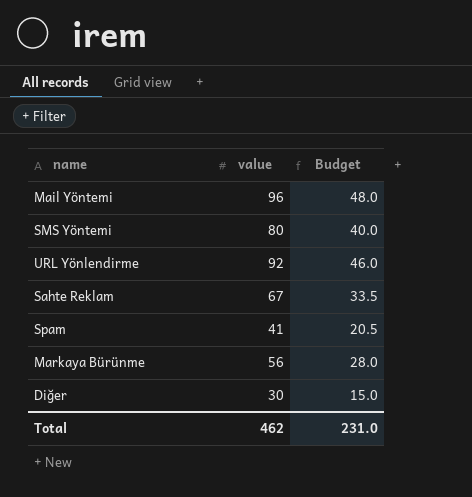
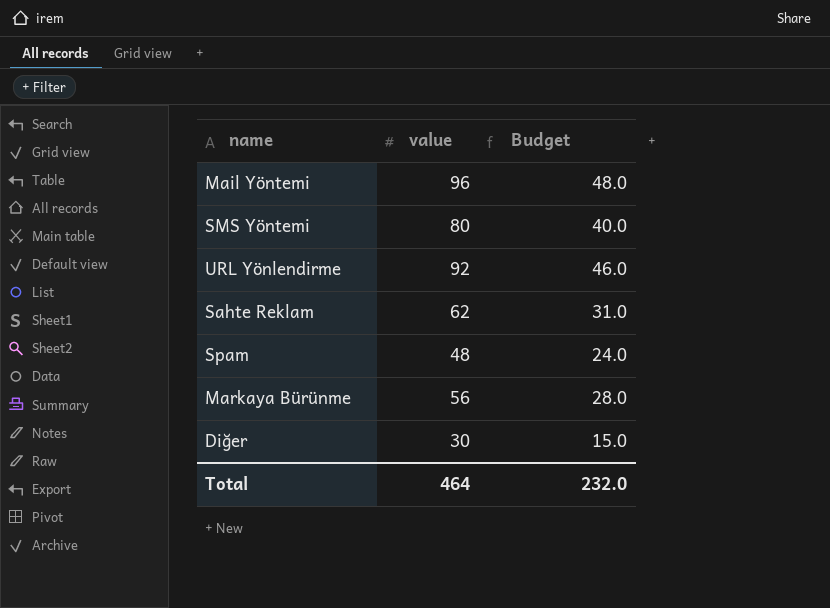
Sahte Reklam | value: 67 -> 62
Sahte Reklam | Budget: 33.5 -> 31.0
Spam | value: 41 -> 48
Spam | Budget: 20.5 -> 24.0
Total | value: 462 -> 464
Total | Budget: 231.0 -> 232.0

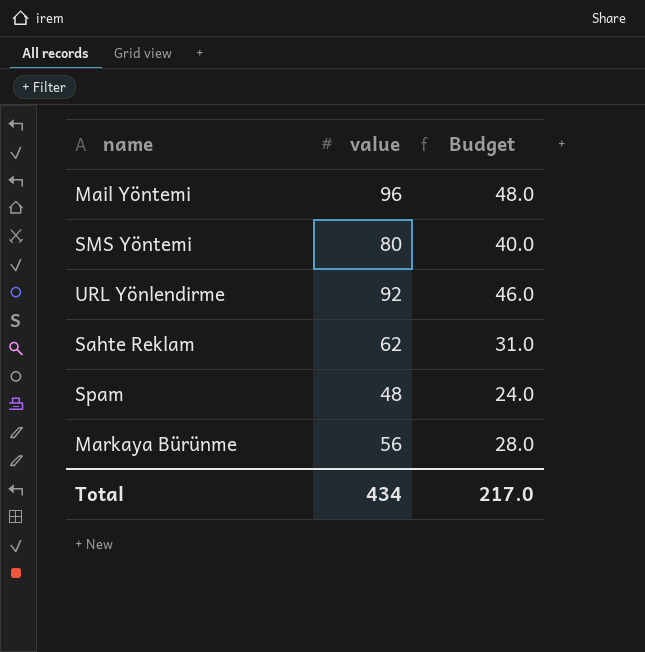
row Diğer: 30 | 15.0 -> none
Total | value: 464 -> 434
Total | Budget: 232.0 -> 217.0

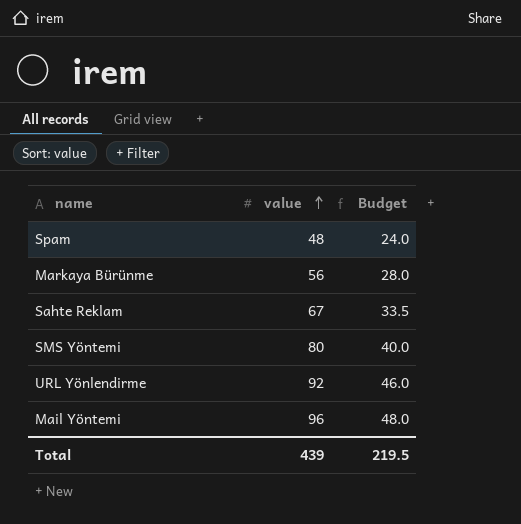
row order: none -> value ascending
Sahte Reklam | value: 62 -> 67
Sahte Reklam | Budget: 31.0 -> 33.5
Total | value: 434 -> 439
Total | Budget: 217.0 -> 219.5

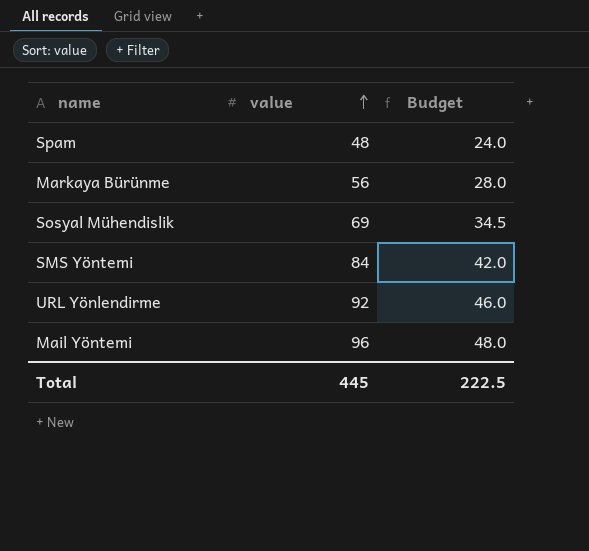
row Sahte Reklam: 67 | 33.5 -> none
row Sosyal Mühendislik: none -> 69 | 34.5
SMS Yöntemi | value: 80 -> 84
SMS Yöntemi | Budget: 40.0 -> 42.0
Total | value: 439 -> 445
Total | Budget: 219.5 -> 222.5

